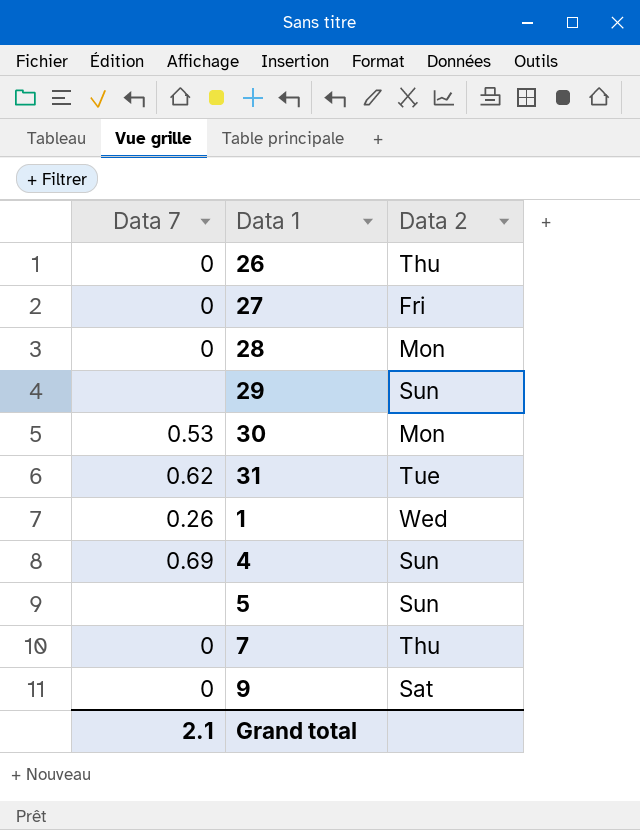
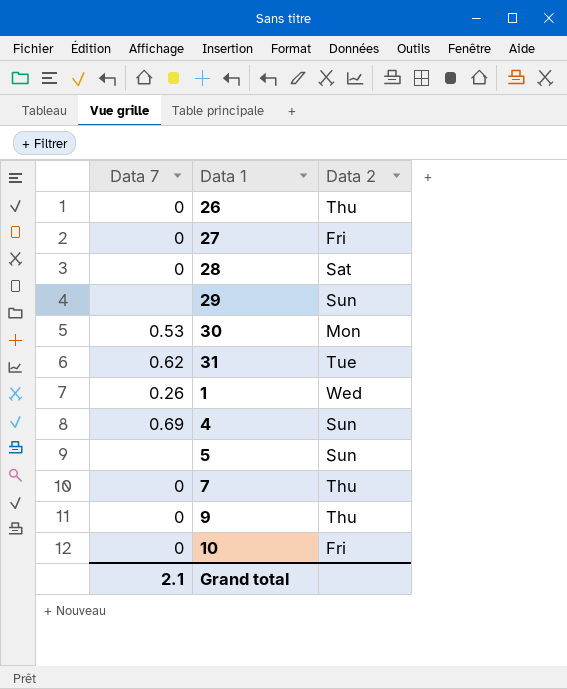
28 | Data 2: Mon -> Sat
9 | Data 2: Sat -> Thu
row 10: none -> 0 | Fri

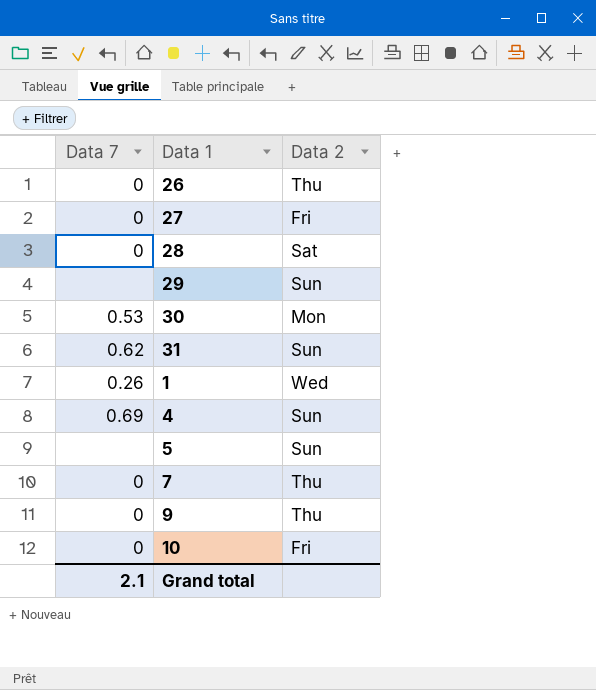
31 | Data 2: Tue -> Sun

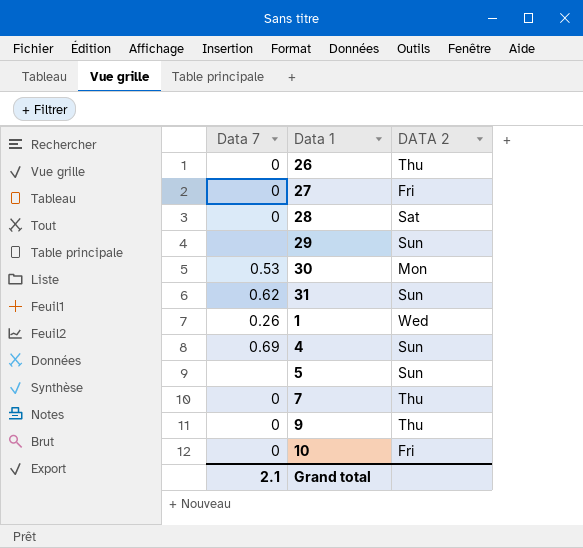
column name: Data 2 -> DATA 2

